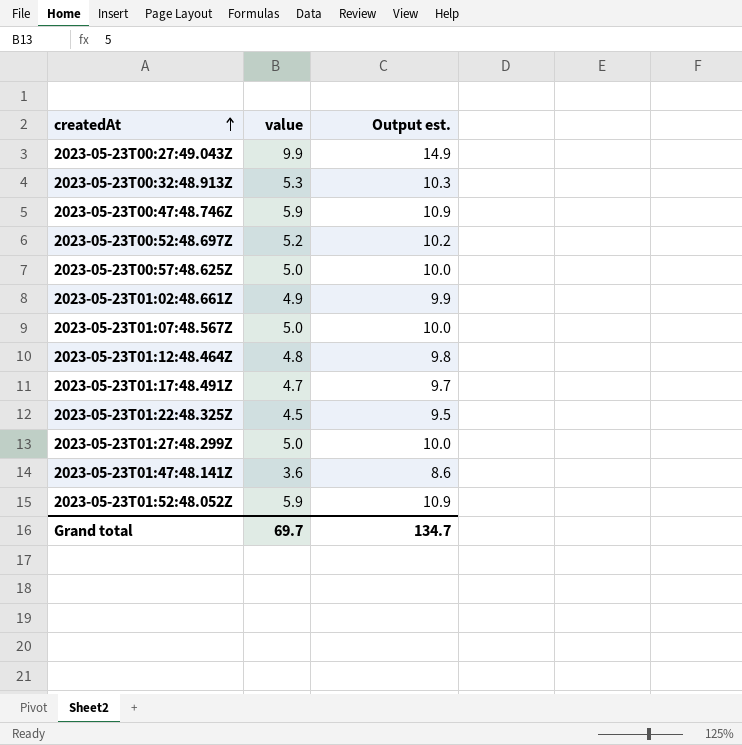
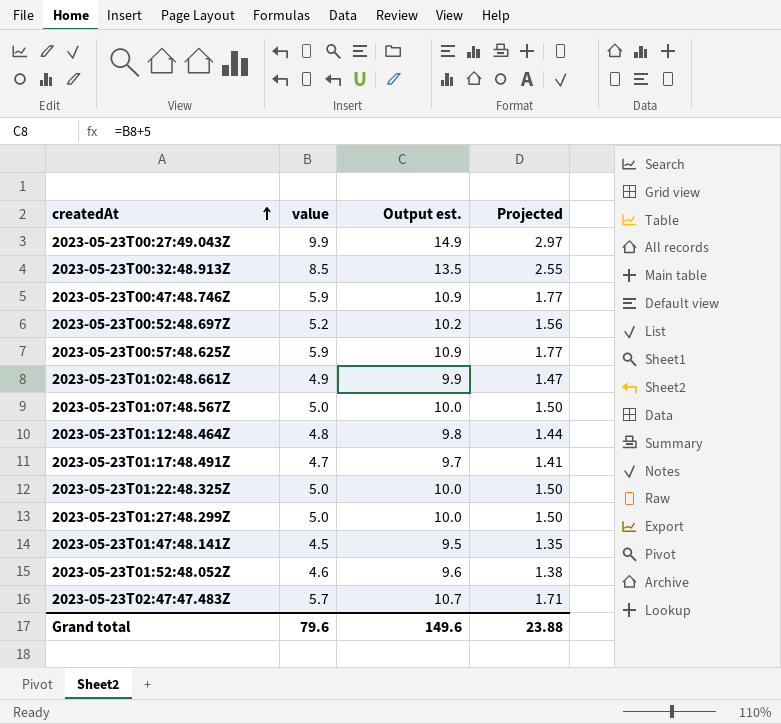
column Projected | formula: none -> [value] * 0.3
2023-05-23T00:32:48.913Z | value: 5.3 -> 8.5
2023-05-23T00:32:48.913Z | Output est.: 10.3 -> 13.5
2023-05-23T00:57:48.625Z | value: 5.0 -> 5.9
2023-05-23T00:57:48.625Z | Output est.: 10.0 -> 10.9
2023-05-23T01:22:48.325Z | value: 4.5 -> 5.0
2023-05-23T01:22:48.325Z | Output est.: 9.5 -> 10.0
2023-05-23T01:47:48.141Z | value: 3.6 -> 4.5
2023-05-23T01:47:48.141Z | Output est.: 8.6 -> 9.5
2023-05-23T01:52:48.052Z | value: 5.9 -> 4.6
2023-05-23T01:52:48.052Z | Output est.: 10.9 -> 9.6
row 2023-05-23T02:47:47.483Z: none -> 5.7 | 10.7 | 1.71
Grand total | value: 69.7 -> 79.6
Grand total | Output est.: 134.7 -> 149.6

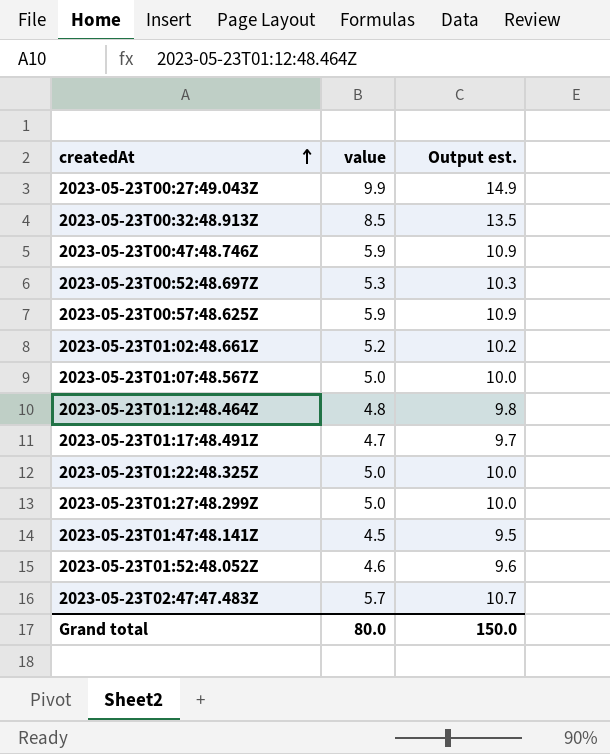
column Projected | formula: [value] * 0.3 -> none
2023-05-23T00:52:48.697Z | value: 5.2 -> 5.3
2023-05-23T00:52:48.697Z | Output est.: 10.2 -> 10.3
2023-05-23T01:02:48.661Z | value: 4.9 -> 5.2
2023-05-23T01:02:48.661Z | Output est.: 9.9 -> 10.2
Grand total | value: 79.6 -> 80.0
Grand total | Output est.: 149.6 -> 150.0

